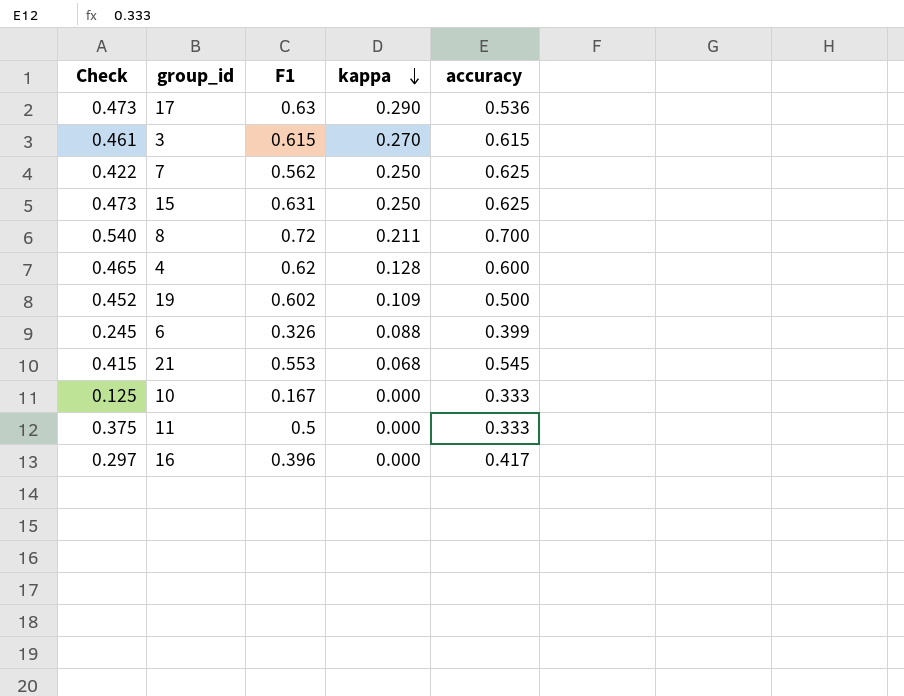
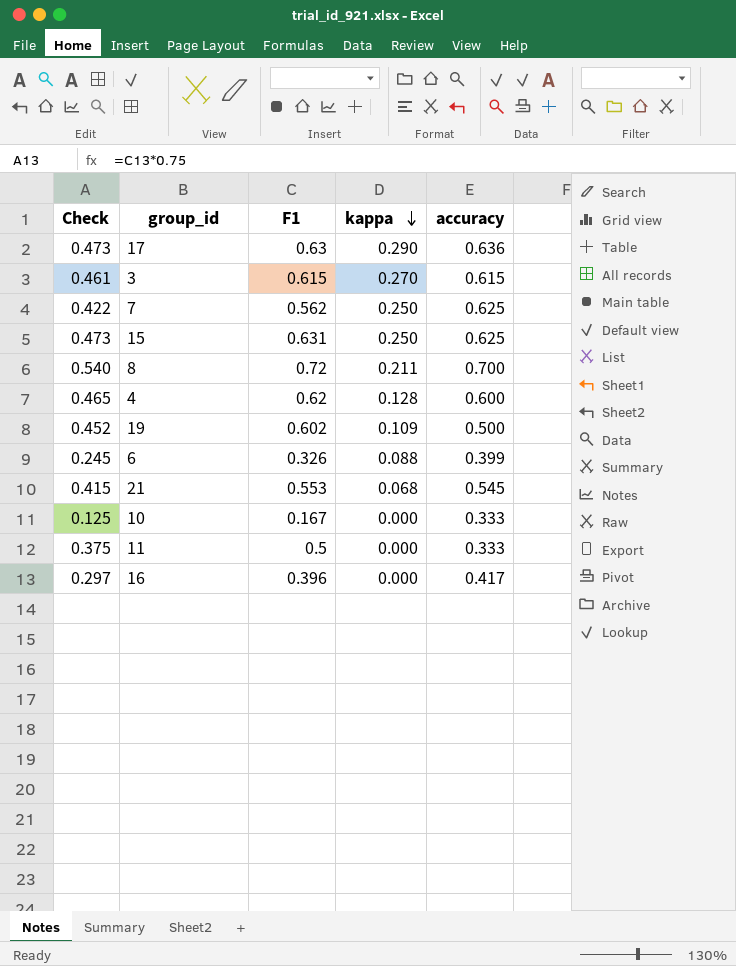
17 | accuracy: 0.536 -> 0.636

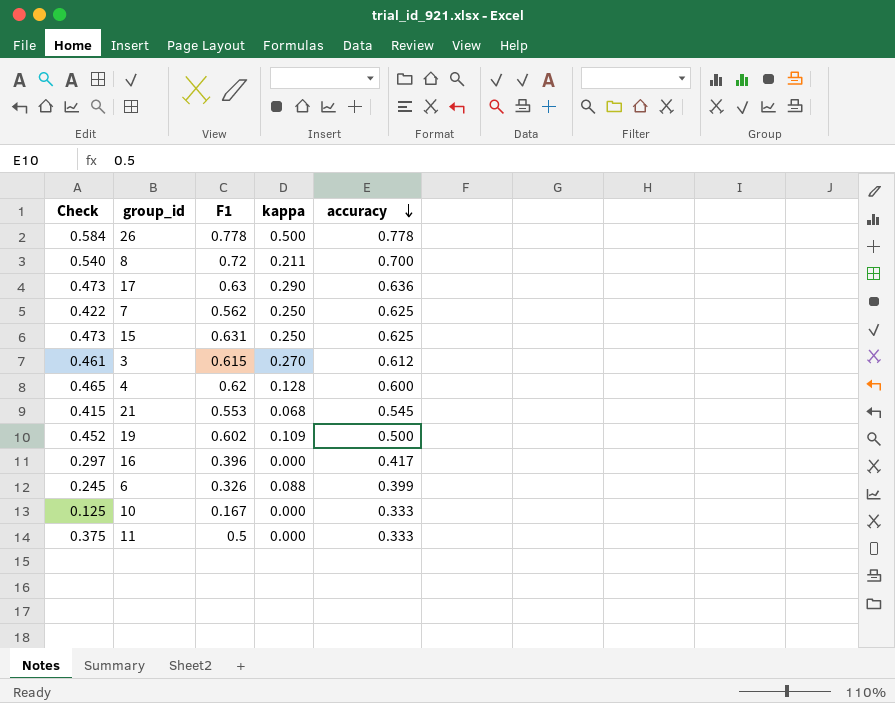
row order: kappa descending -> accuracy descending
row 26: none -> 0.584 | 0.778 | 0.500 | 0.778
3 | accuracy: 0.615 -> 0.612

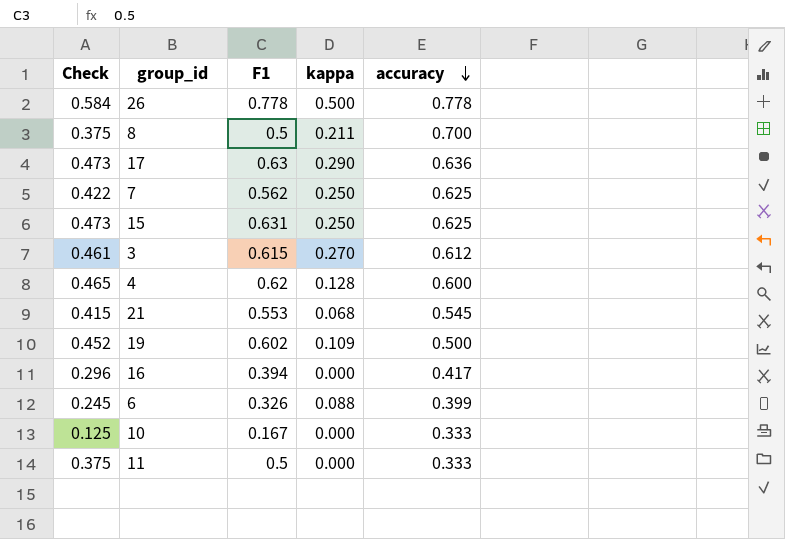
8 | Check: 0.540 -> 0.375
8 | F1: 0.72 -> 0.5
16 | Check: 0.297 -> 0.296
16 | F1: 0.396 -> 0.394

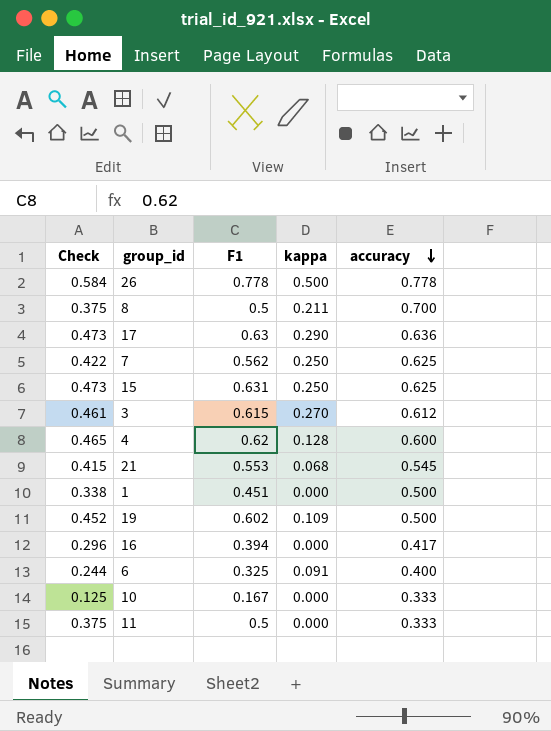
row 1: none -> 0.338 | 0.451 | 0.000 | 0.500
6 | Check: 0.245 -> 0.244
6 | F1: 0.326 -> 0.325
6 | kappa: 0.088 -> 0.091
6 | accuracy: 0.399 -> 0.400

